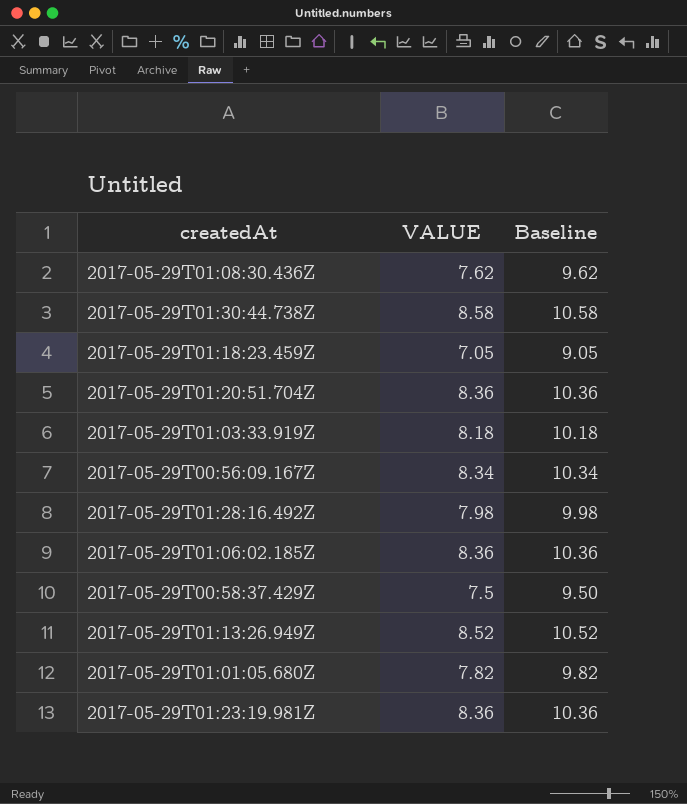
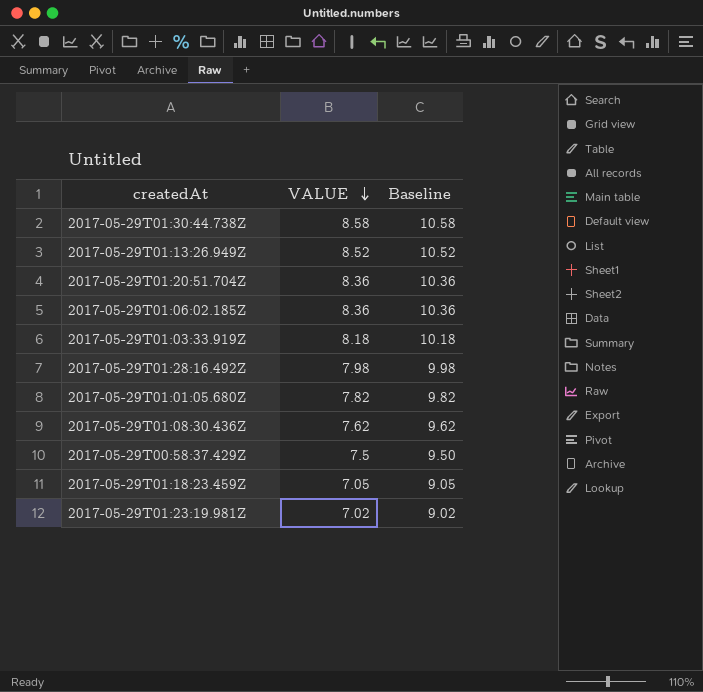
row order: none -> VALUE descending
row 2017-05-29T00:56:09.167Z: 8.34 | 10.34 -> none
2017-05-29T01:23:19.981Z | VALUE: 8.36 -> 7.02
2017-05-29T01:23:19.981Z | Baseline: 10.36 -> 9.02

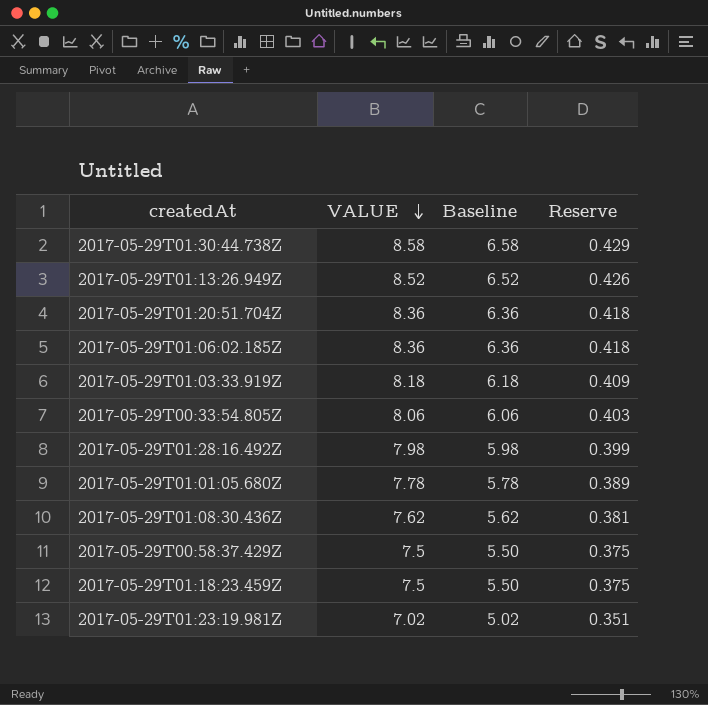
column Baseline | formula: [VALUE] + 2 -> [VALUE] - 2
column Reserve | formula: none -> [VALUE] * 0.05
row 2017-05-29T00:33:54.805Z: none -> 8.06 | 6.06 | 0.403
2017-05-29T01:01:05.680Z | VALUE: 7.82 -> 7.78
2017-05-29T01:18:23.459Z | VALUE: 7.05 -> 7.5

